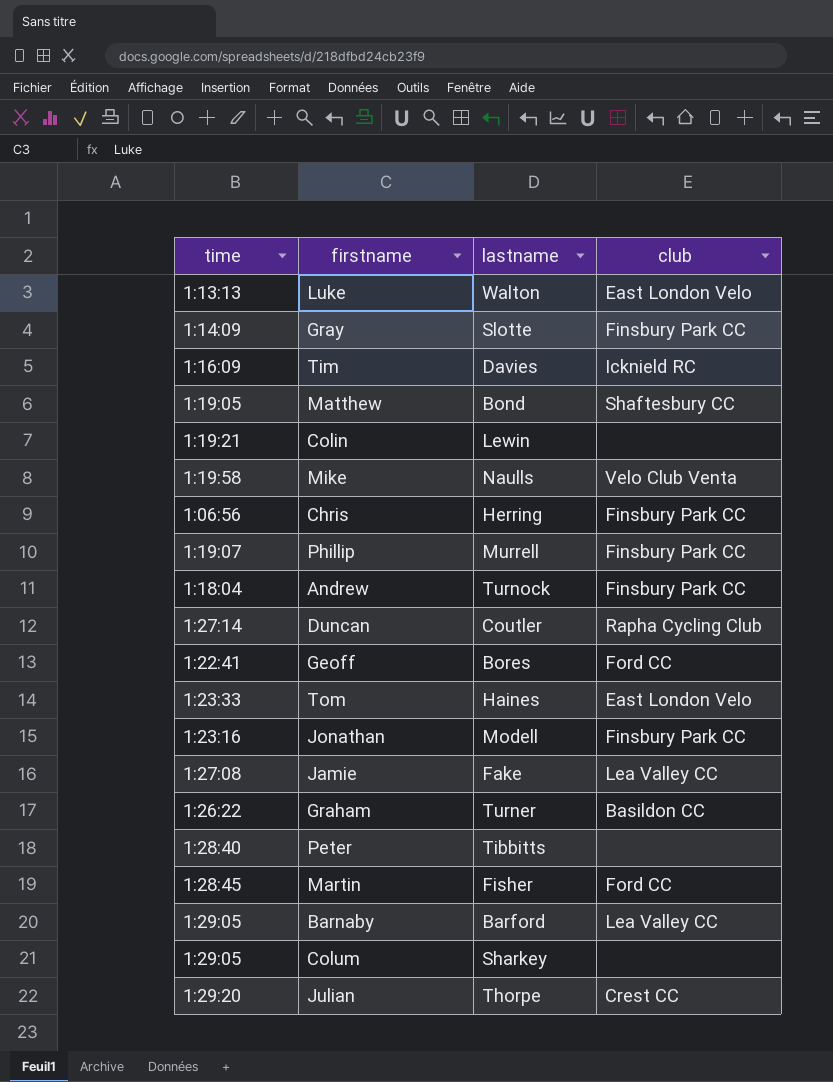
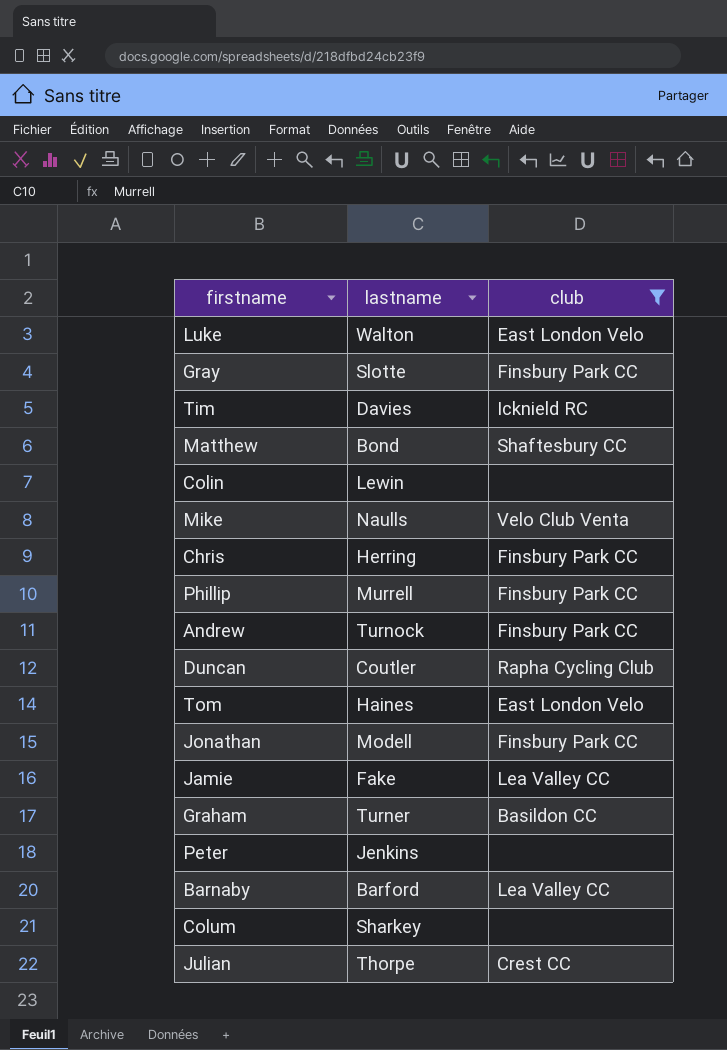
filter: none -> club != Ford CC
column time | position: 1 -> none
Peter | lastname: Tibbitts -> Jenkins

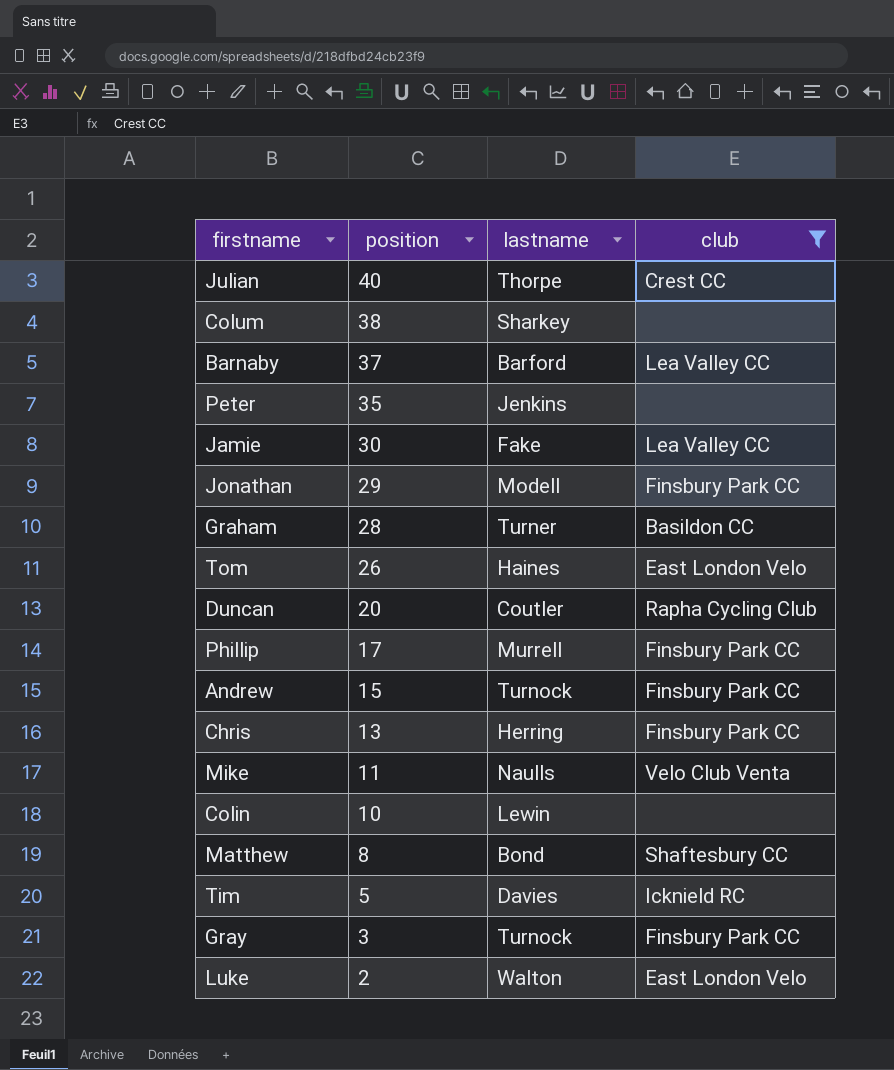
row order: none -> position descending
column position | position: none -> 2
Gray | lastname: Slotte -> Turnock

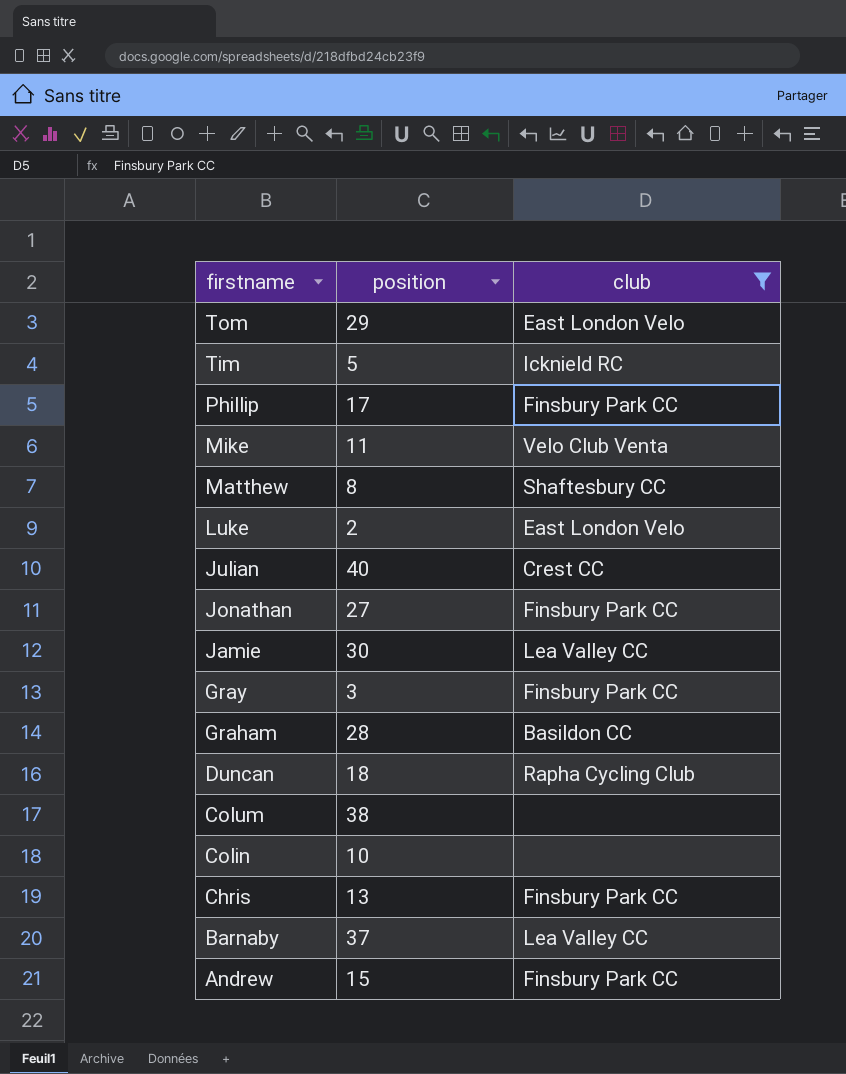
row order: position descending -> firstname descending
column lastname | position: 3 -> none
row Peter: 35 | Jenkins | none -> none
Tom | position: 26 -> 29
Jonathan | position: 29 -> 27
Duncan | position: 20 -> 18

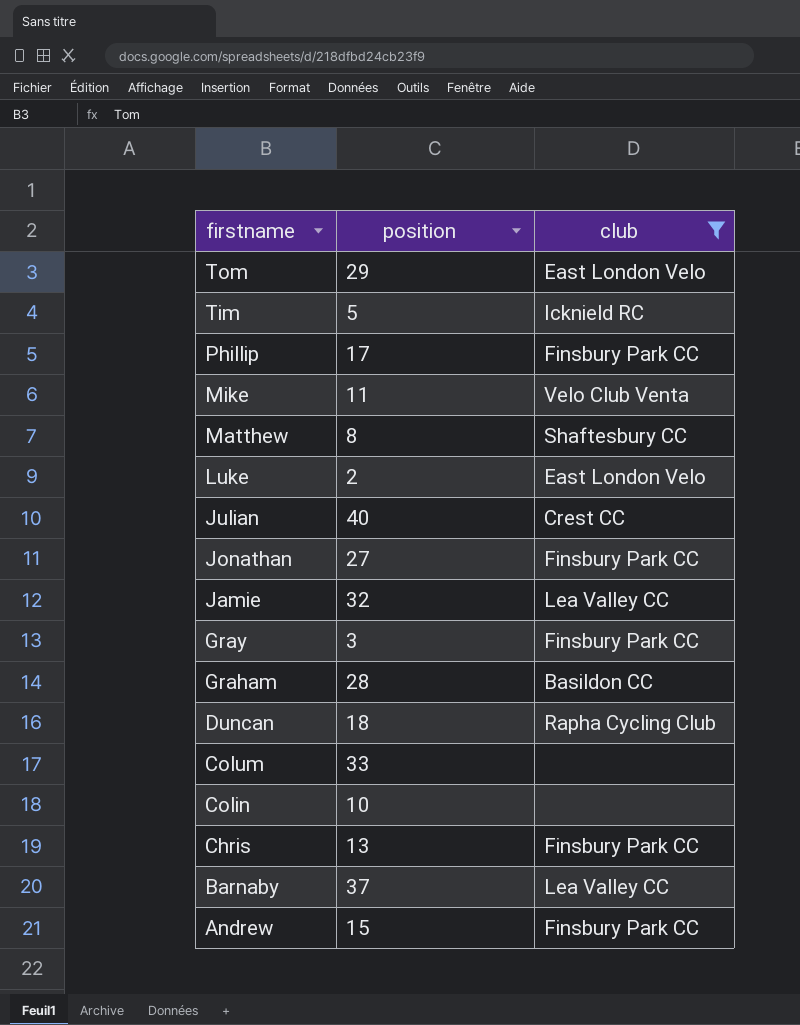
Jamie | position: 30 -> 32
Colum | position: 38 -> 33

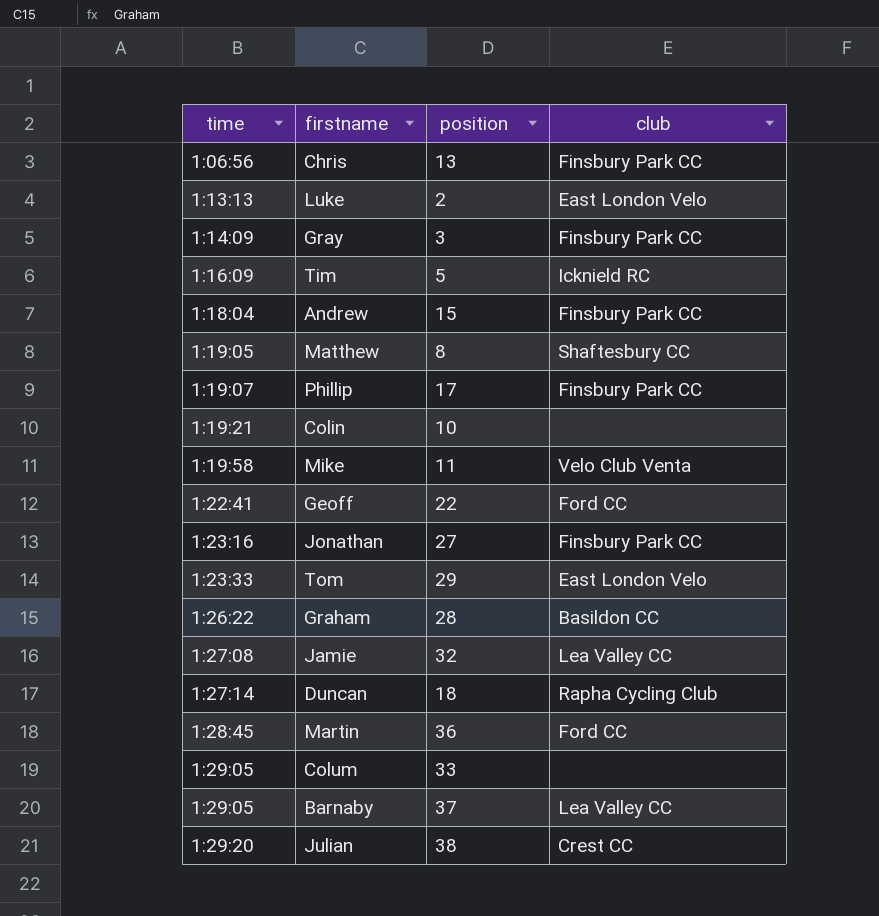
filter: club != Ford CC -> none
row order: firstname descending -> time ascending
column time | position: none -> 1
Julian | position: 40 -> 38

